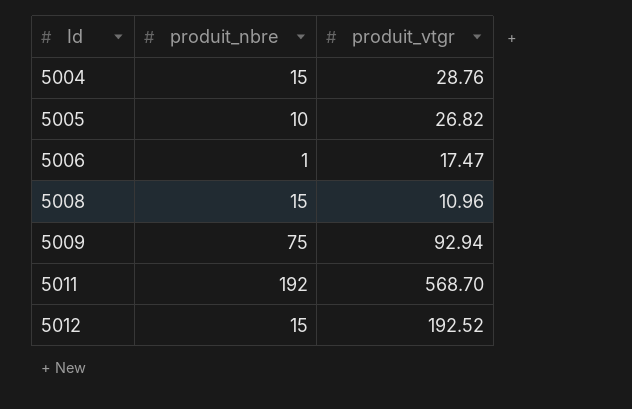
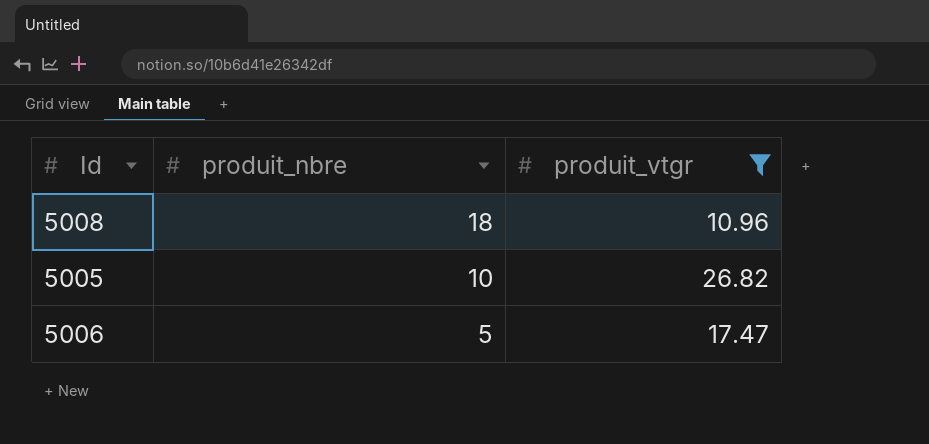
filter: none -> produit_vtgr <= 26.82
row order: Id ascending -> produit_nbre descending
5008 | produit_nbre: 15 -> 18
5006 | produit_nbre: 1 -> 5

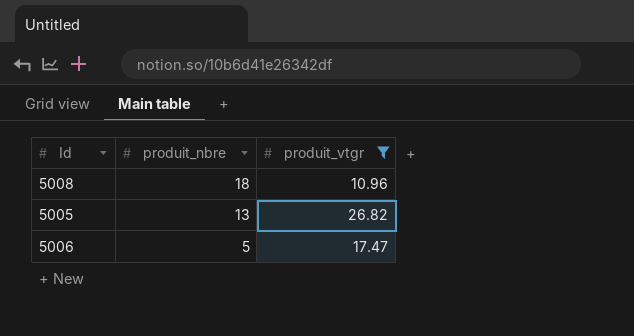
5005 | produit_nbre: 10 -> 13

